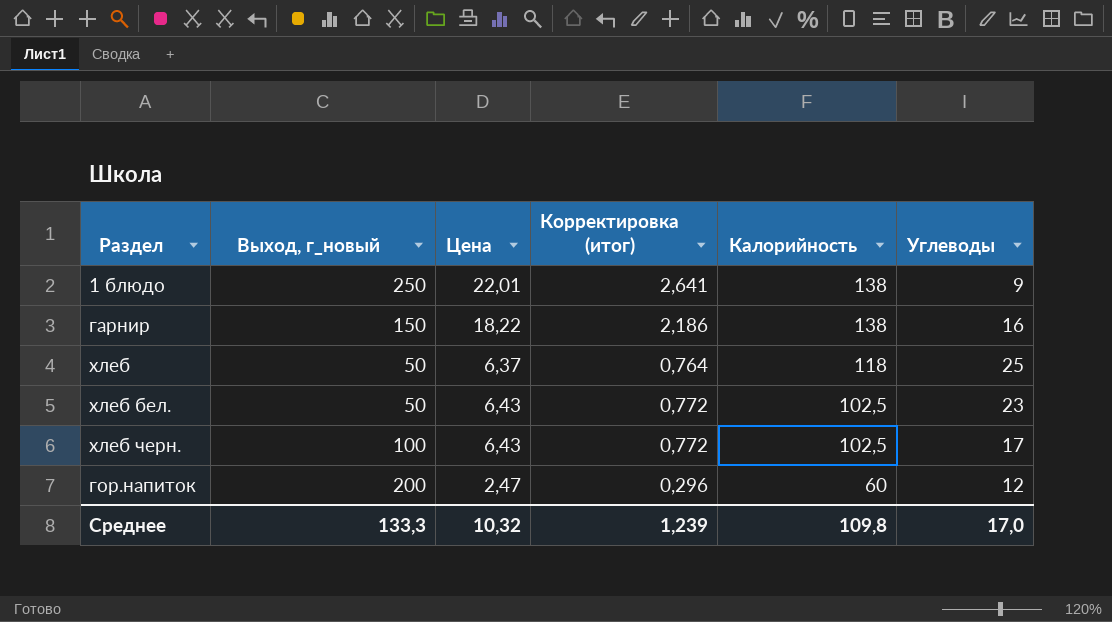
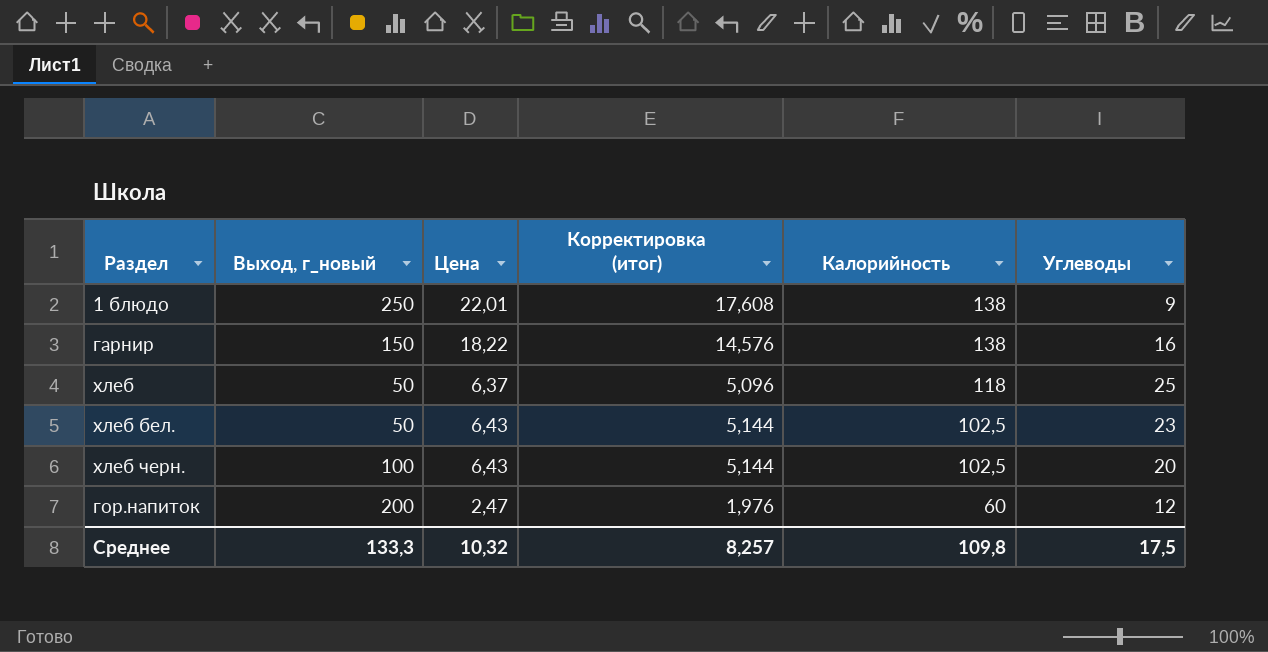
column Корректировка (итог) | formula: [Цена] * 0,12 -> [Цена] * 0,8
хлеб черн. | Углеводы: 17 -> 20
Среднее | Корректировка (итог): 1,239 -> 8,257
Среднее | Углеводы: 17,0 -> 17,5

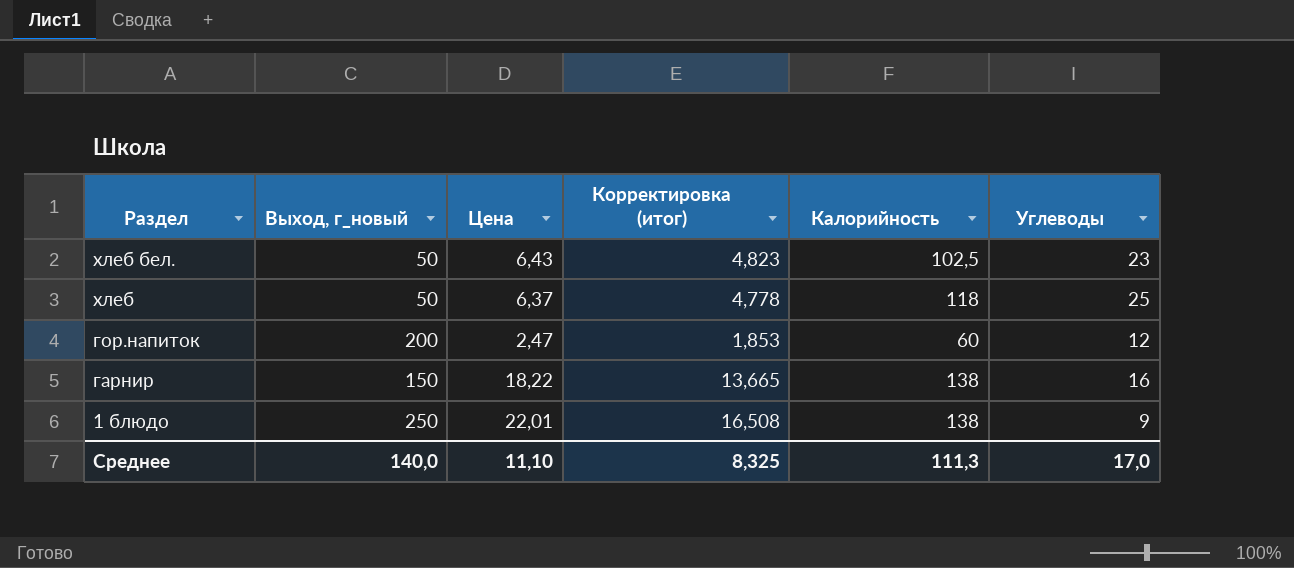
row order: Калорийность descending -> Раздел descending
column Корректировка (итог) | formula: [Цена] * 0,8 -> [Цена] * 0,75
row хлеб черн.: 100 | 6,43 | 5,144 | 102,5 | 20 -> none
Среднее | Выход, г_новый: 133,3 -> 140,0
Среднее | Цена: 10,32 -> 11,10
Среднее | Корректировка (итог): 8,257 -> 8,325
Среднее | Калорийность: 109,8 -> 111,3
Среднее | Углеводы: 17,5 -> 17,0

